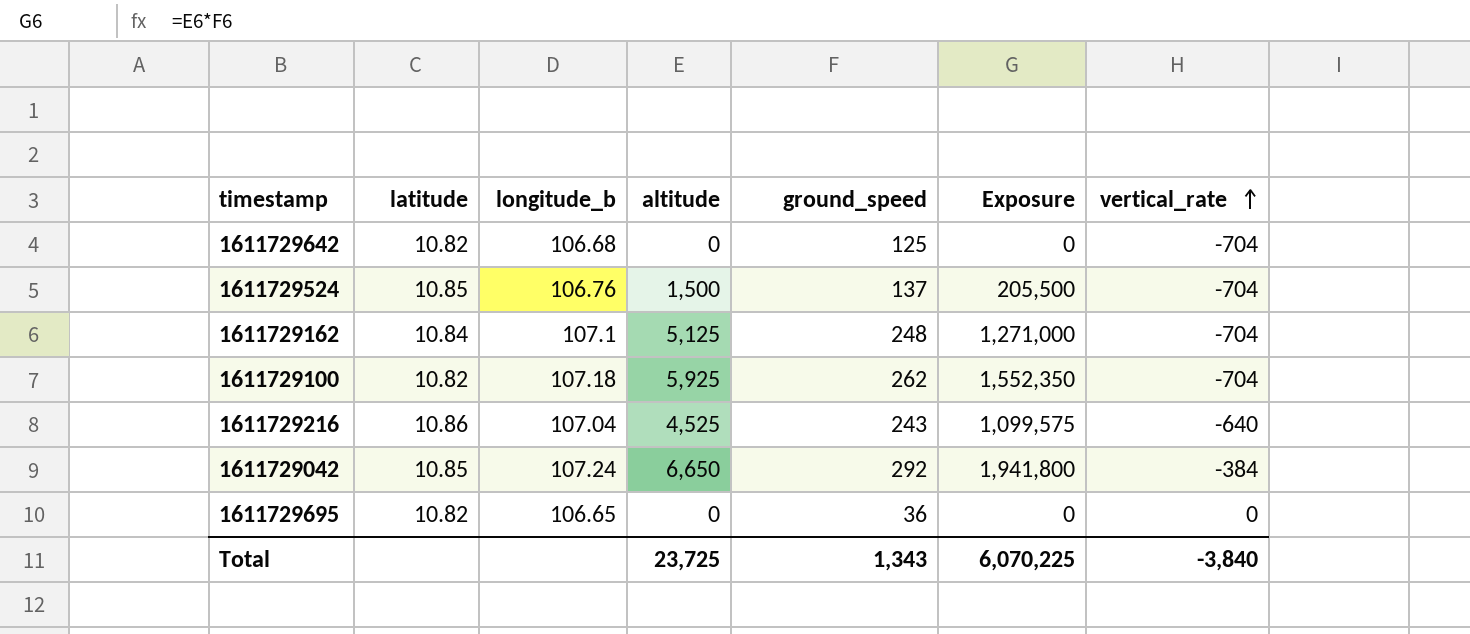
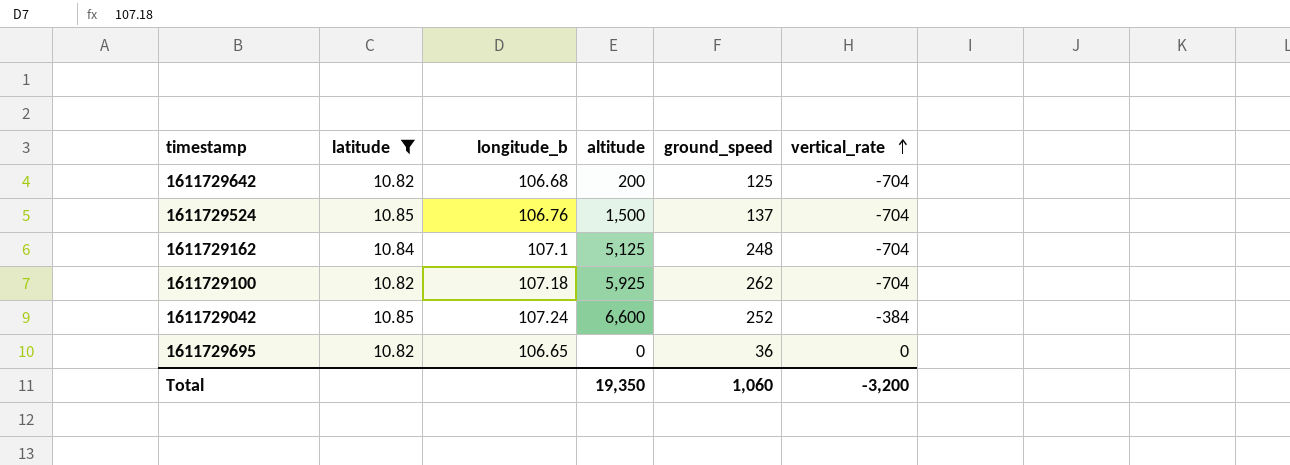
filter: none -> latitude != 10.86
column Exposure | formula: [altitude] * [ground_speed] -> none
1611729642 | altitude: 0 -> 200
1611729042 | altitude: 6,650 -> 6,600
1611729042 | ground_speed: 292 -> 252
Total | altitude: 23,725 -> 19,350
Total | ground_speed: 1,343 -> 1,060
Total | vertical_rate: -3,840 -> -3,200

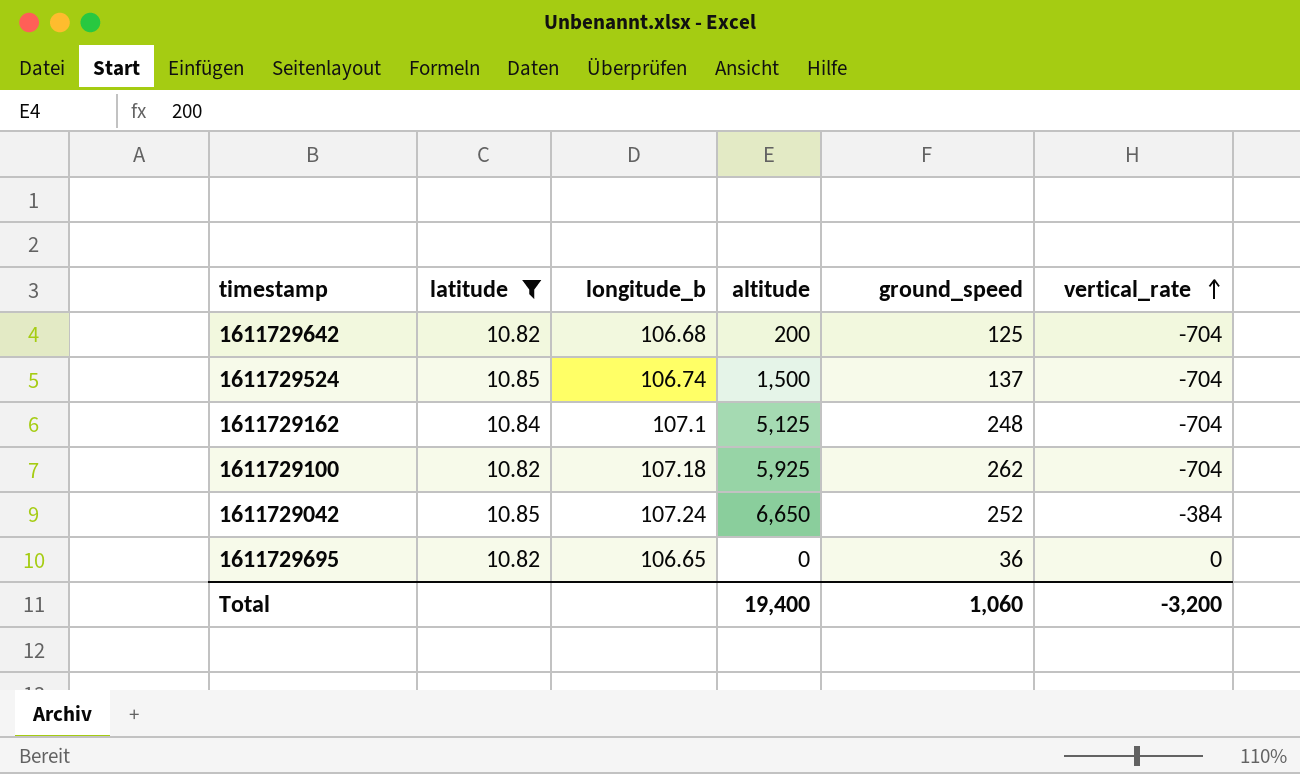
1611729524 | longitude_b: 106.76 -> 106.74
1611729042 | altitude: 6,600 -> 6,650
Total | altitude: 19,350 -> 19,400

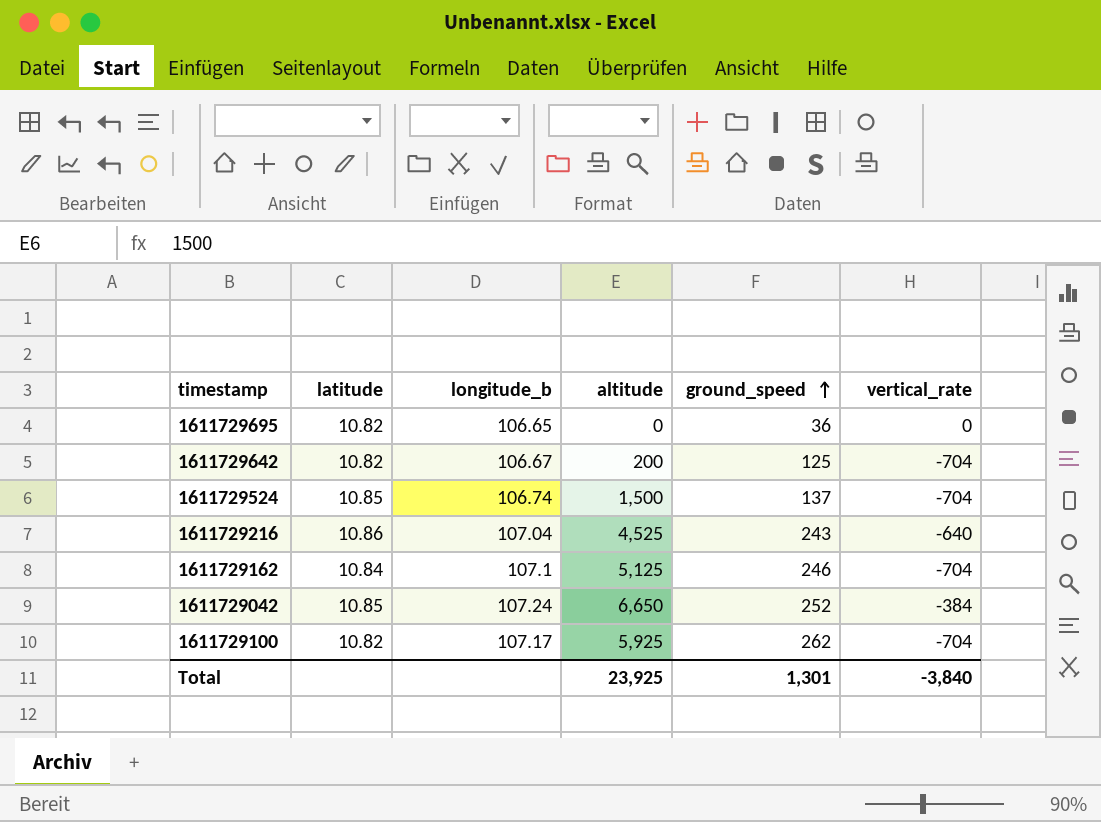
filter: latitude != 10.86 -> none
row order: vertical_rate ascending -> ground_speed ascending
1611729642 | longitude_b: 106.68 -> 106.67
1611729162 | ground_speed: 248 -> 246
1611729100 | longitude_b: 107.18 -> 107.17
Total | altitude: 19,400 -> 23,925
Total | ground_speed: 1,060 -> 1,301
Total | vertical_rate: -3,200 -> -3,840

